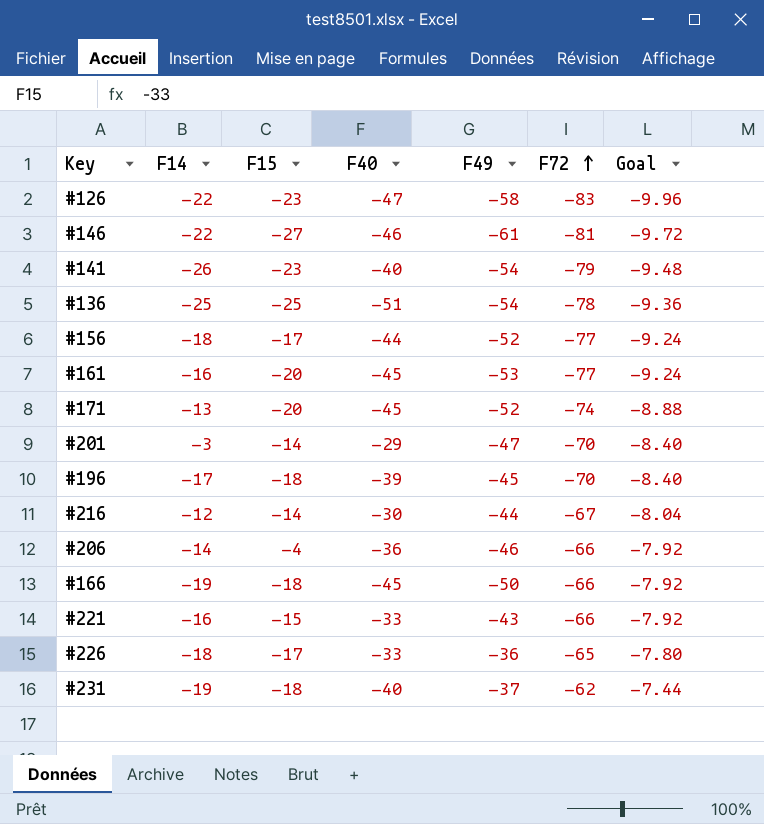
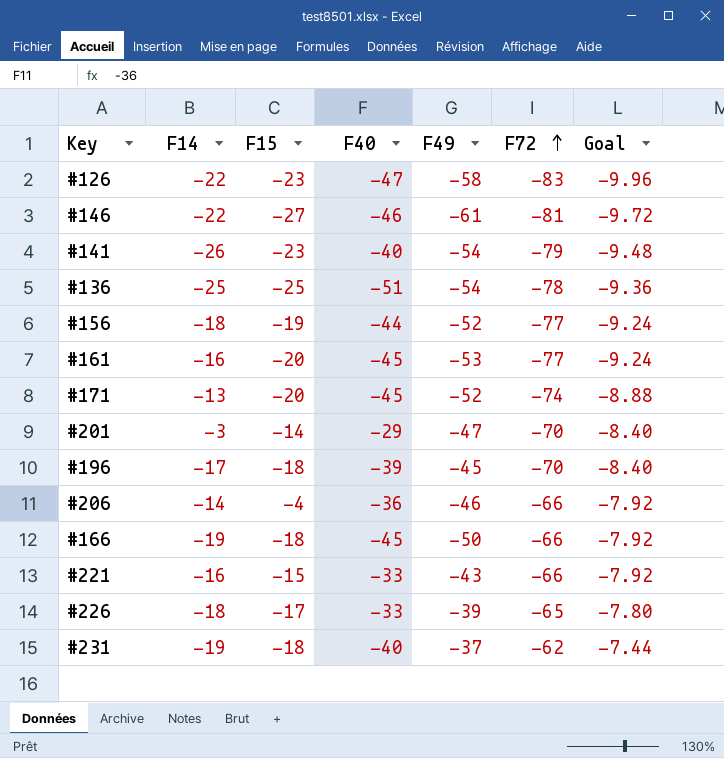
row #216: -12 | -14 | -30 | -44 | -67 | -8.04 -> none
#156 | F15: -17 -> -19
#226 | F49: -36 -> -39

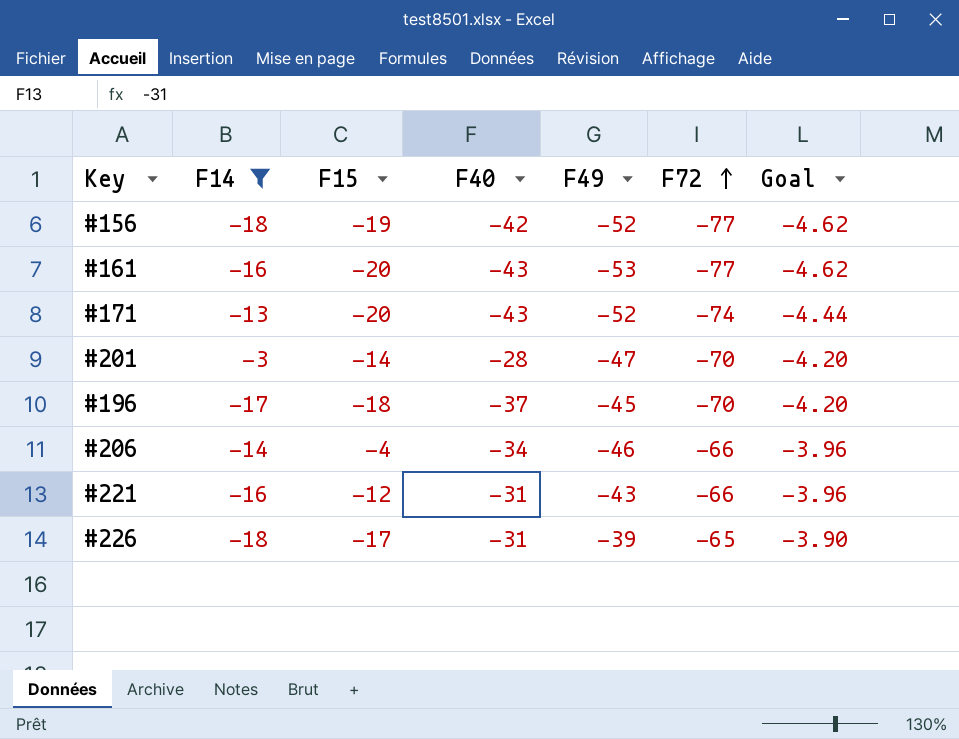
filter: none -> F14 >= -18
column Goal | formula: [F72] * 0.12 -> [F72] * 0.06
#156 | F40: -44 -> -42
#161 | F40: -45 -> -43
#171 | F40: -45 -> -43
#201 | F40: -29 -> -28
#196 | F40: -39 -> -37
#206 | F40: -36 -> -34
#221 | F15: -15 -> -12
#221 | F40: -33 -> -31
#226 | F40: -33 -> -31

